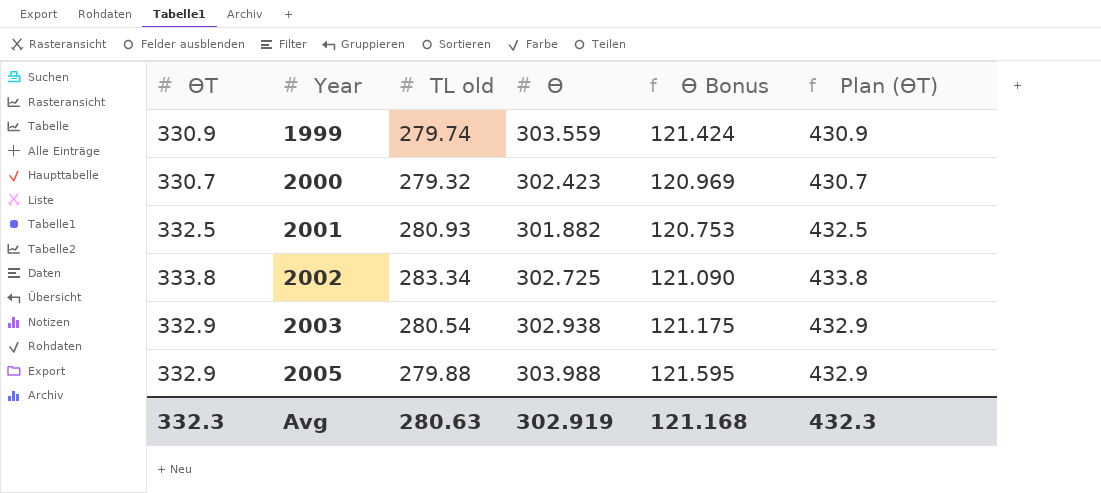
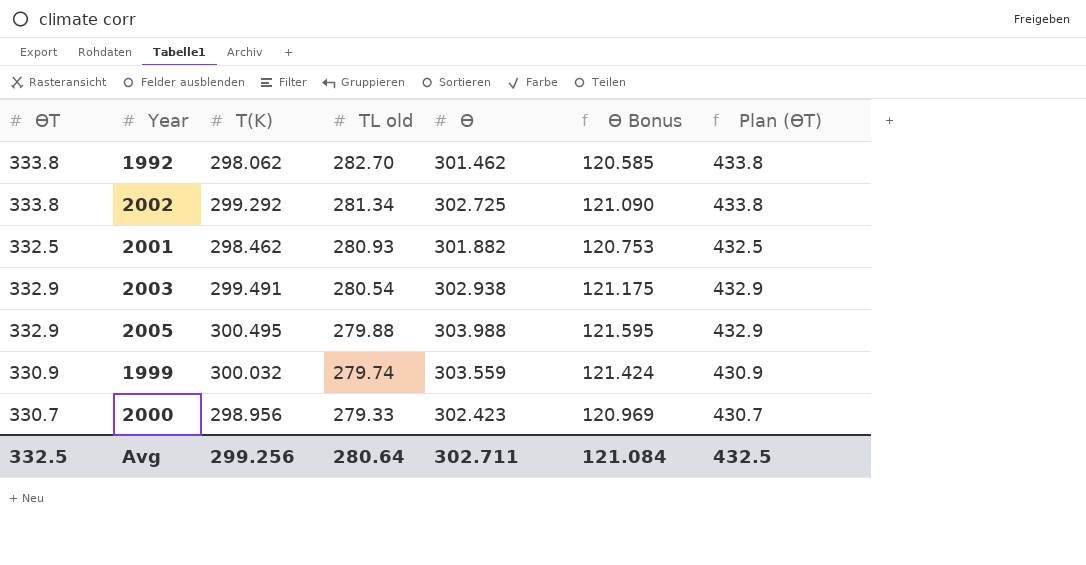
row order: Year ascending -> TL old descending
column T(K) | position: none -> 3
row 1992: none -> 333.8 | 298.062 | 282.70 | 301.462 | 120.585 | 433.8
2002 | TL old: 283.34 -> 281.34
2000 | TL old: 279.32 -> 279.33
Avg | ϴT: 332.3 -> 332.5
Avg | TL old: 280.63 -> 280.64
Avg | ϴ: 302.919 -> 302.711
Avg | ϴ Bonus: 121.168 -> 121.084
Avg | Plan (ϴT): 432.3 -> 432.5

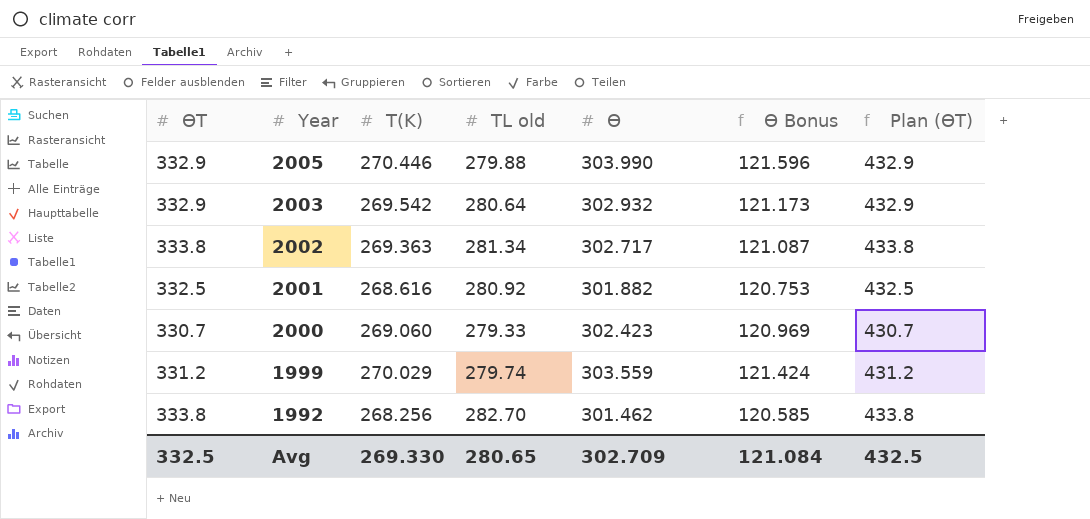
row order: TL old descending -> Year descending
2005 | T(K): 300.495 -> 270.446
2005 | ϴ: 303.988 -> 303.990
2005 | ϴ Bonus: 121.595 -> 121.596
2003 | T(K): 299.491 -> 269.542
2003 | TL old: 280.54 -> 280.64
2003 | ϴ: 302.938 -> 302.932
2003 | ϴ Bonus: 121.175 -> 121.173
2002 | T(K): 299.292 -> 269.363
2002 | ϴ: 302.725 -> 302.717
2002 | ϴ Bonus: 121.090 -> 121.087
2001 | T(K): 298.462 -> 268.616
2001 | TL old: 280.93 -> 280.92
2000 | T(K): 298.956 -> 269.060
1999 | ϴT: 330.9 -> 331.2
1999 | T(K): 300.032 -> 270.029
1999 | Plan (ϴT): 430.9 -> 431.2
1992 | T(K): 298.062 -> 268.256
Avg | T(K): 299.256 -> 269.330
Avg | TL old: 280.64 -> 280.65
Avg | ϴ: 302.711 -> 302.709

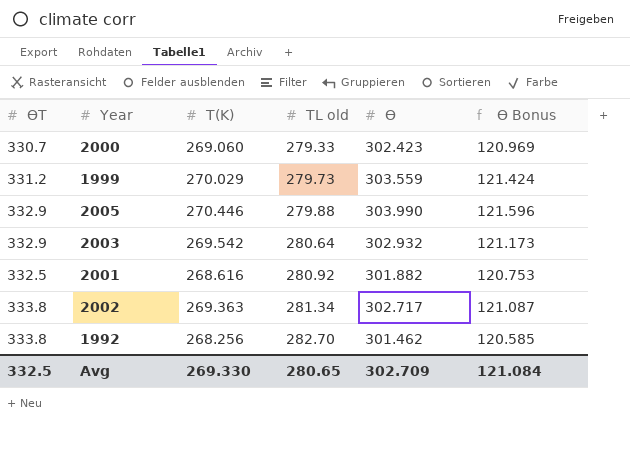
row order: Year descending -> TL old ascending
column Plan (ϴT) | formula: [ϴT] + 100 -> none
1999 | TL old: 279.74 -> 279.73

